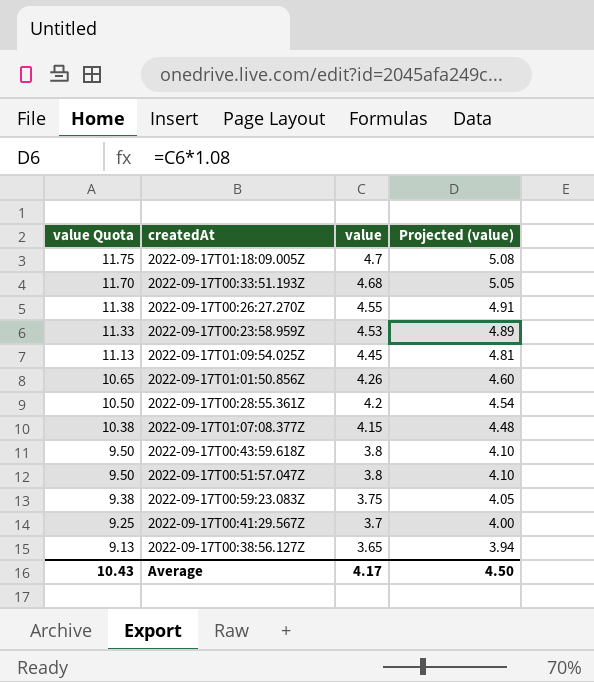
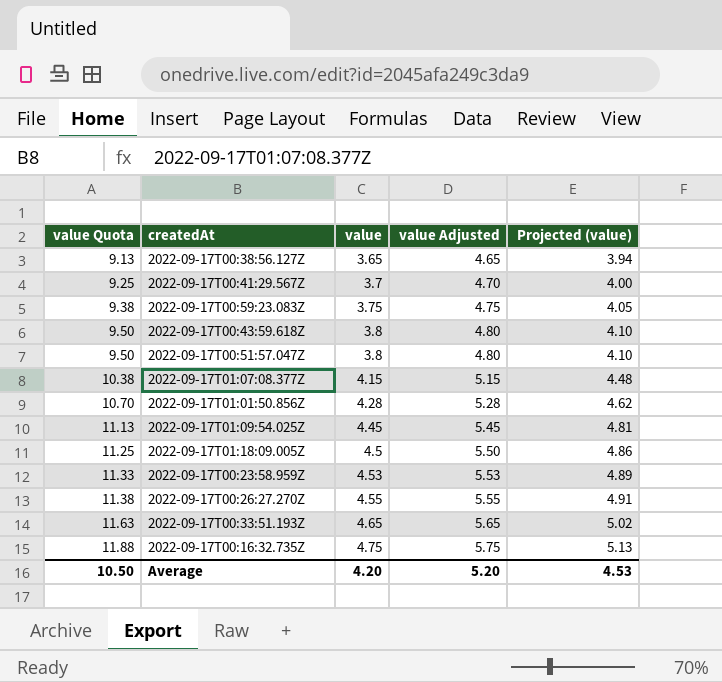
row order: value Quota descending -> value Quota ascending
column value Adjusted | formula: none -> [value] + 1
row 2022-09-17T00:28:55.361Z: 10.50 | 4.2 | 4.54 -> none
2022-09-17T01:01:50.856Z | value Quota: 10.65 -> 10.70
2022-09-17T01:01:50.856Z | value: 4.26 -> 4.28
2022-09-17T01:01:50.856Z | Projected (value): 4.60 -> 4.62
2022-09-17T01:18:09.005Z | value Quota: 11.75 -> 11.25
2022-09-17T01:18:09.005Z | value: 4.7 -> 4.5
2022-09-17T01:18:09.005Z | Projected (value): 5.08 -> 4.86
2022-09-17T00:33:51.193Z | value Quota: 11.70 -> 11.63
2022-09-17T00:33:51.193Z | value: 4.68 -> 4.65
2022-09-17T00:33:51.193Z | Projected (value): 5.05 -> 5.02
row 2022-09-17T00:16:32.735Z: none -> 11.88 | 4.75 | 5.75 | 5.13
Average | value Quota: 10.43 -> 10.50
Average | value: 4.17 -> 4.20
Average | Projected (value): 4.50 -> 4.53

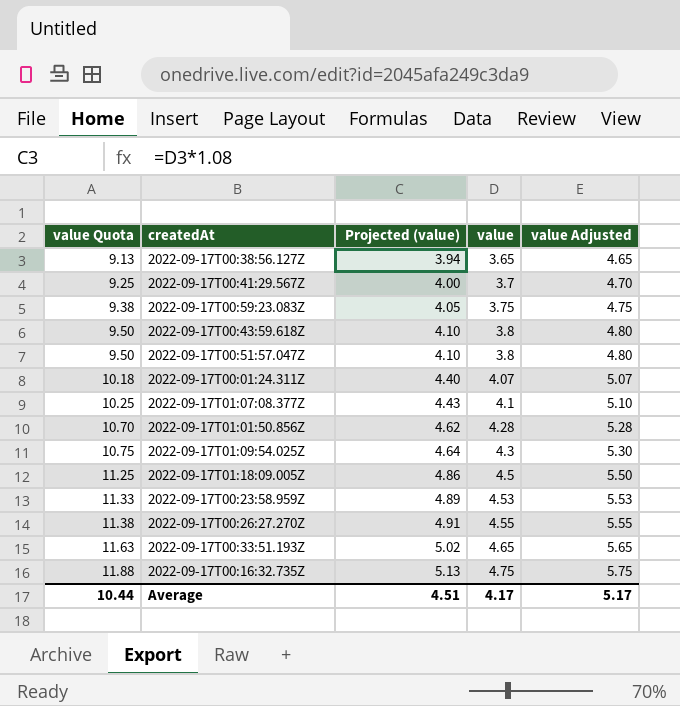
column Projected (value) | position: 5 -> 3
row 2022-09-17T00:01:24.311Z: none -> 10.18 | 4.40 | 4.07 | 5.07
2022-09-17T01:07:08.377Z | value Quota: 10.38 -> 10.25
2022-09-17T01:07:08.377Z | Projected (value): 4.48 -> 4.43
2022-09-17T01:07:08.377Z | value: 4.15 -> 4.1
2022-09-17T01:07:08.377Z | value Adjusted: 5.15 -> 5.10
2022-09-17T01:09:54.025Z | value Quota: 11.13 -> 10.75
2022-09-17T01:09:54.025Z | Projected (value): 4.81 -> 4.64
2022-09-17T01:09:54.025Z | value: 4.45 -> 4.3
2022-09-17T01:09:54.025Z | value Adjusted: 5.45 -> 5.30
Average | value Quota: 10.50 -> 10.44
Average | Projected (value): 4.53 -> 4.51
Average | value: 4.20 -> 4.17
Average | value Adjusted: 5.20 -> 5.17

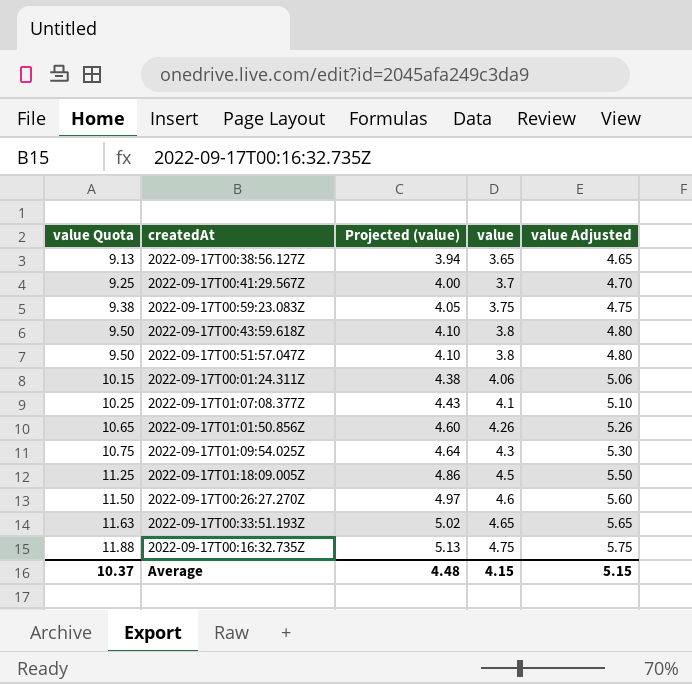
row 2022-09-17T00:23:58.959Z: 11.33 | 4.89 | 4.53 | 5.53 -> none
2022-09-17T00:01:24.311Z | value Quota: 10.18 -> 10.15
2022-09-17T00:01:24.311Z | Projected (value): 4.40 -> 4.38
2022-09-17T00:01:24.311Z | value: 4.07 -> 4.06
2022-09-17T00:01:24.311Z | value Adjusted: 5.07 -> 5.06
2022-09-17T01:01:50.856Z | value Quota: 10.70 -> 10.65
2022-09-17T01:01:50.856Z | Projected (value): 4.62 -> 4.60
2022-09-17T01:01:50.856Z | value: 4.28 -> 4.26
2022-09-17T01:01:50.856Z | value Adjusted: 5.28 -> 5.26
2022-09-17T00:26:27.270Z | value Quota: 11.38 -> 11.50
2022-09-17T00:26:27.270Z | Projected (value): 4.91 -> 4.97
2022-09-17T00:26:27.270Z | value: 4.55 -> 4.6
2022-09-17T00:26:27.270Z | value Adjusted: 5.55 -> 5.60
Average | value Quota: 10.44 -> 10.37
Average | Projected (value): 4.51 -> 4.48
Average | value: 4.17 -> 4.15
Average | value Adjusted: 5.17 -> 5.15

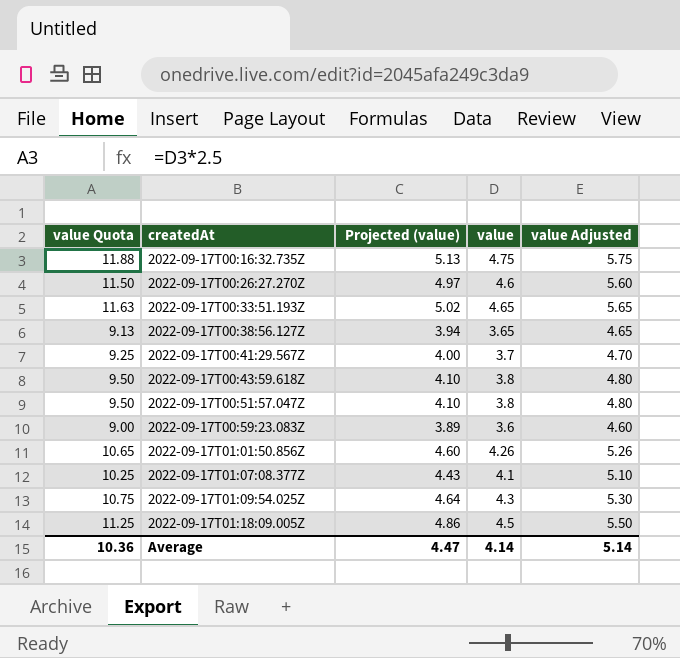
row order: value Quota ascending -> createdAt ascending
row 2022-09-17T00:01:24.311Z: 10.15 | 4.38 | 4.06 | 5.06 -> none
2022-09-17T00:59:23.083Z | value Quota: 9.38 -> 9.00
2022-09-17T00:59:23.083Z | Projected (value): 4.05 -> 3.89
2022-09-17T00:59:23.083Z | value: 3.75 -> 3.6
2022-09-17T00:59:23.083Z | value Adjusted: 4.75 -> 4.60
Average | value Quota: 10.37 -> 10.36
Average | Projected (value): 4.48 -> 4.47
Average | value: 4.15 -> 4.14
Average | value Adjusted: 5.15 -> 5.14

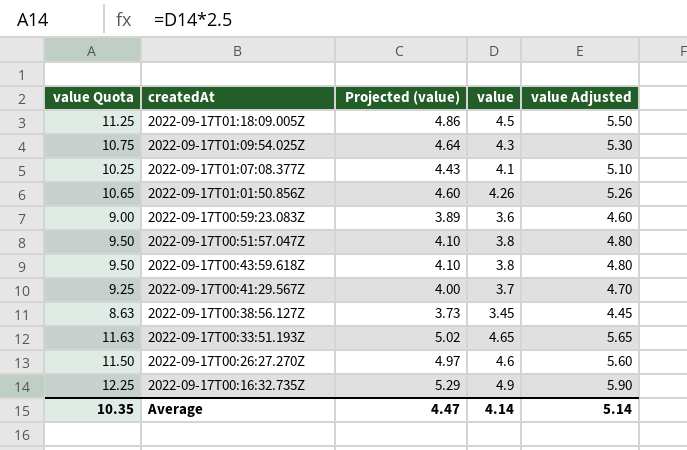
row order: createdAt ascending -> createdAt descending
2022-09-17T00:38:56.127Z | value Quota: 9.13 -> 8.63
2022-09-17T00:38:56.127Z | Projected (value): 3.94 -> 3.73
2022-09-17T00:38:56.127Z | value: 3.65 -> 3.45
2022-09-17T00:38:56.127Z | value Adjusted: 4.65 -> 4.45
2022-09-17T00:16:32.735Z | value Quota: 11.88 -> 12.25
2022-09-17T00:16:32.735Z | Projected (value): 5.13 -> 5.29
2022-09-17T00:16:32.735Z | value: 4.75 -> 4.9
2022-09-17T00:16:32.735Z | value Adjusted: 5.75 -> 5.90
Average | value Quota: 10.36 -> 10.35

